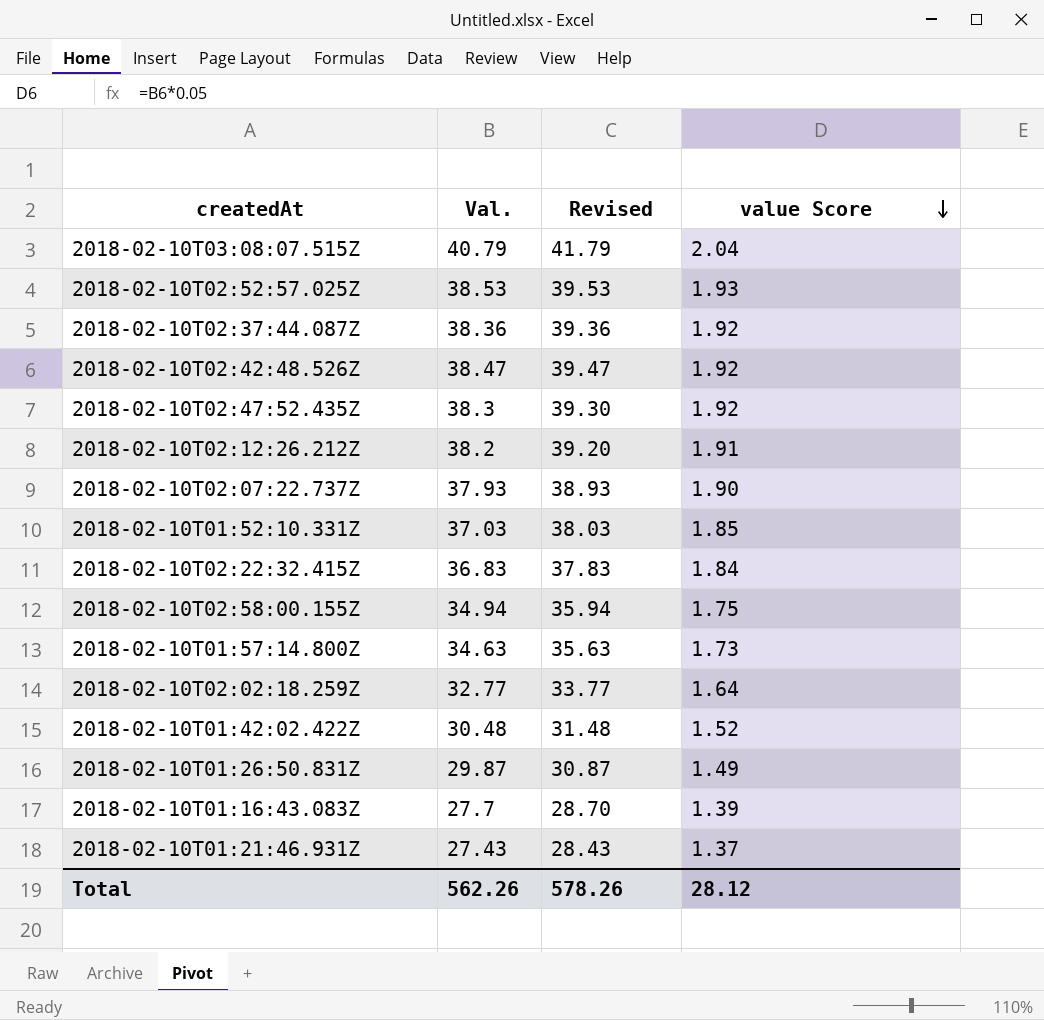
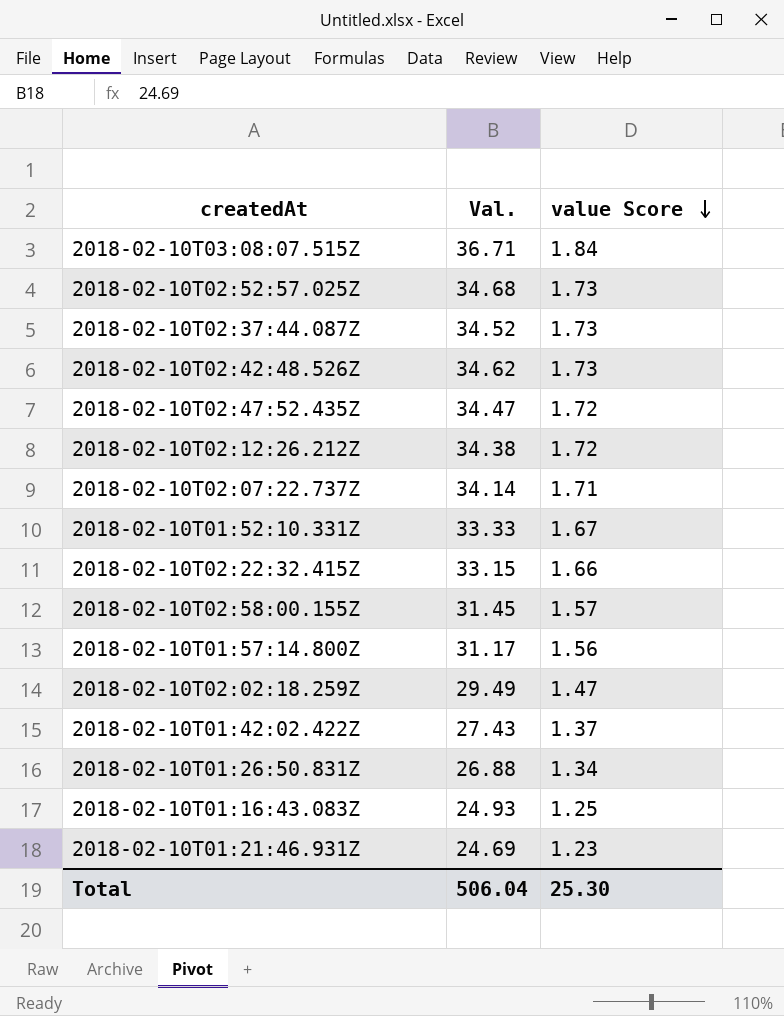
column Revised | formula: [Val.] + 1 -> none
2018-02-10T03:08:07.515Z | Val.: 40.79 -> 36.71
2018-02-10T03:08:07.515Z | value Score: 2.04 -> 1.84
2018-02-10T02:52:57.025Z | Val.: 38.53 -> 34.68
2018-02-10T02:52:57.025Z | value Score: 1.93 -> 1.73
2018-02-10T02:37:44.087Z | Val.: 38.36 -> 34.52
2018-02-10T02:37:44.087Z | value Score: 1.92 -> 1.73
2018-02-10T02:42:48.526Z | Val.: 38.47 -> 34.62
2018-02-10T02:42:48.526Z | value Score: 1.92 -> 1.73
2018-02-10T02:47:52.435Z | Val.: 38.3 -> 34.47
2018-02-10T02:47:52.435Z | value Score: 1.92 -> 1.72
2018-02-10T02:12:26.212Z | Val.: 38.2 -> 34.38
2018-02-10T02:12:26.212Z | value Score: 1.91 -> 1.72
2018-02-10T02:07:22.737Z | Val.: 37.93 -> 34.14
2018-02-10T02:07:22.737Z | value Score: 1.90 -> 1.71
2018-02-10T01:52:10.331Z | Val.: 37.03 -> 33.33
2018-02-10T01:52:10.331Z | value Score: 1.85 -> 1.67
2018-02-10T02:22:32.415Z | Val.: 36.83 -> 33.15
2018-02-10T02:22:32.415Z | value Score: 1.84 -> 1.66
2018-02-10T02:58:00.155Z | Val.: 34.94 -> 31.45
2018-02-10T02:58:00.155Z | value Score: 1.75 -> 1.57
2018-02-10T01:57:14.800Z | Val.: 34.63 -> 31.17
2018-02-10T01:57:14.800Z | value Score: 1.73 -> 1.56
2018-02-10T02:02:18.259Z | Val.: 32.77 -> 29.49
2018-02-10T02:02:18.259Z | value Score: 1.64 -> 1.47
2018-02-10T01:42:02.422Z | Val.: 30.48 -> 27.43
2018-02-10T01:42:02.422Z | value Score: 1.52 -> 1.37
2018-02-10T01:26:50.831Z | Val.: 29.87 -> 26.88
2018-02-10T01:26:50.831Z | value Score: 1.49 -> 1.34
2018-02-10T01:16:43.083Z | Val.: 27.7 -> 24.93
2018-02-10T01:16:43.083Z | value Score: 1.39 -> 1.25
2018-02-10T01:21:46.931Z | Val.: 27.43 -> 24.69
2018-02-10T01:21:46.931Z | value Score: 1.37 -> 1.23
Total | Val.: 562.26 -> 506.04
Total | value Score: 28.12 -> 25.30

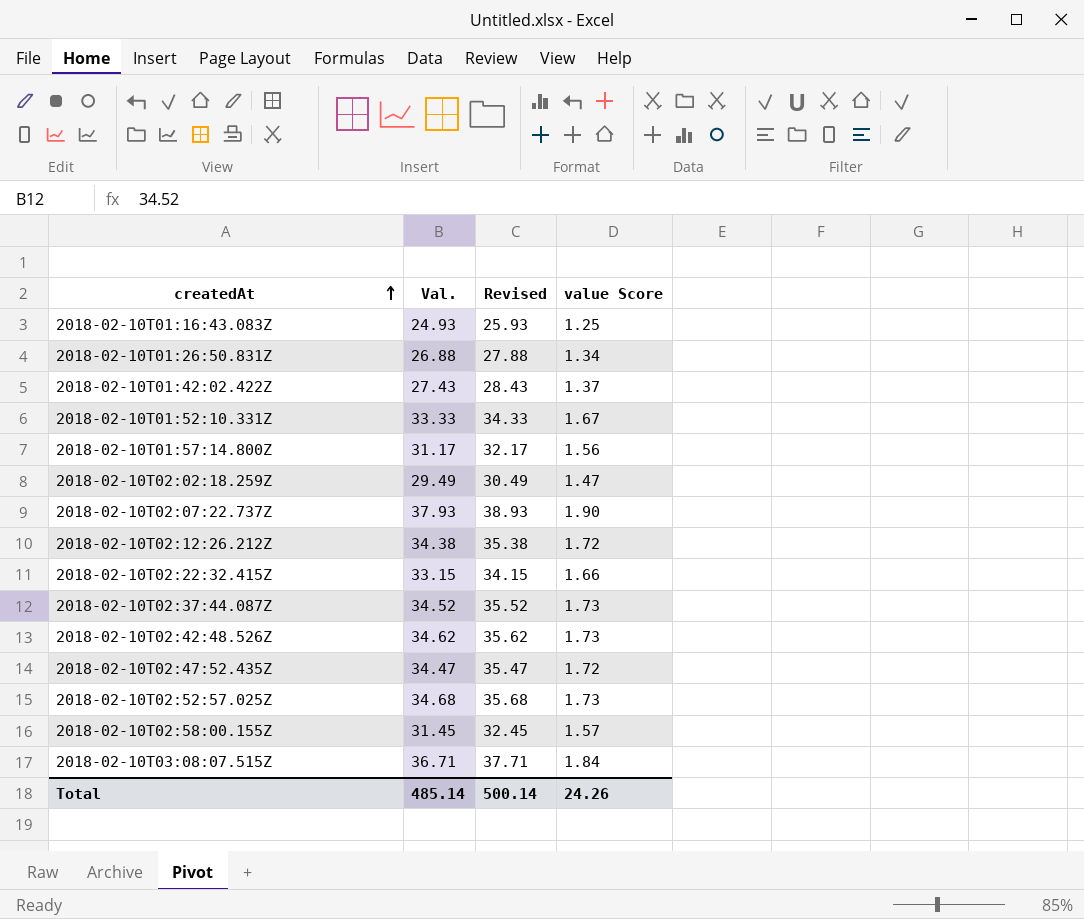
row order: value Score descending -> createdAt ascending
column Revised | formula: none -> [Val.] + 1
row 2018-02-10T01:21:46.931Z: 24.69 | 1.23 -> none
2018-02-10T02:07:22.737Z | Val.: 34.14 -> 37.93
2018-02-10T02:07:22.737Z | value Score: 1.71 -> 1.90
Total | Val.: 506.04 -> 485.14
Total | value Score: 25.30 -> 24.26

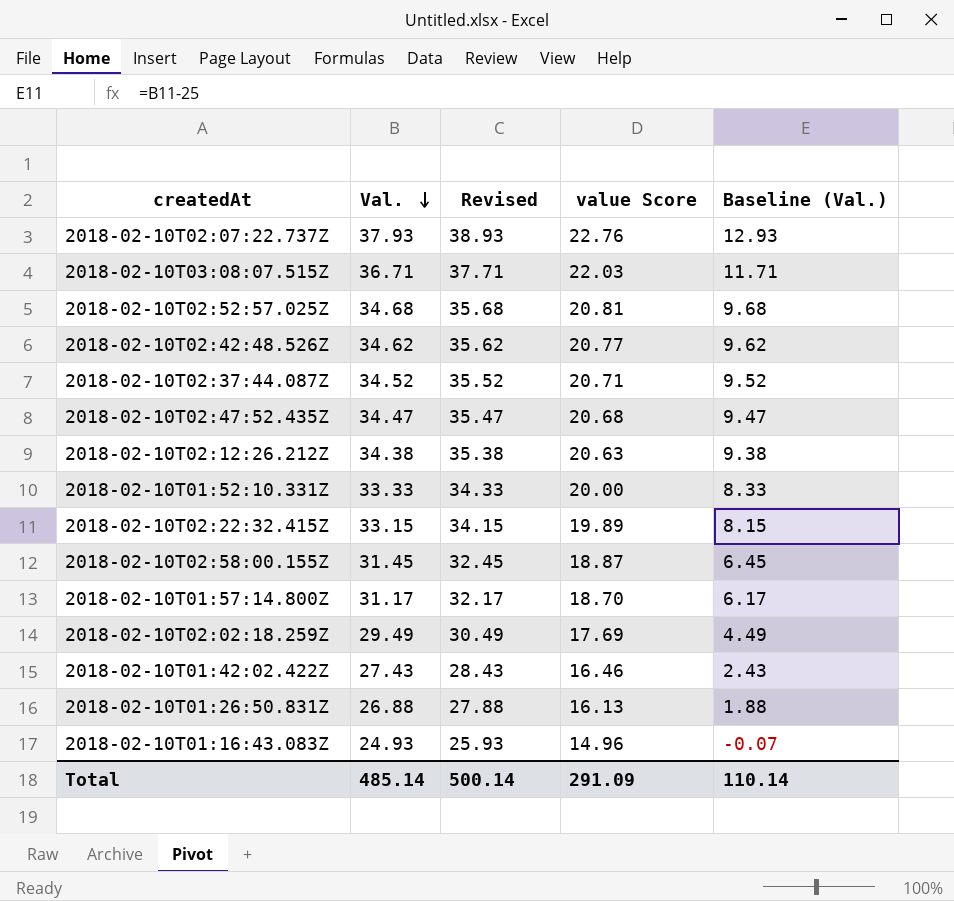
row order: createdAt ascending -> Val. descending
column value Score | formula: [Val.] * 0.05 -> [Val.] * 0.6
column Baseline (Val.) | formula: none -> [Val.] - 25
Total | value Score: 24.26 -> 291.09

